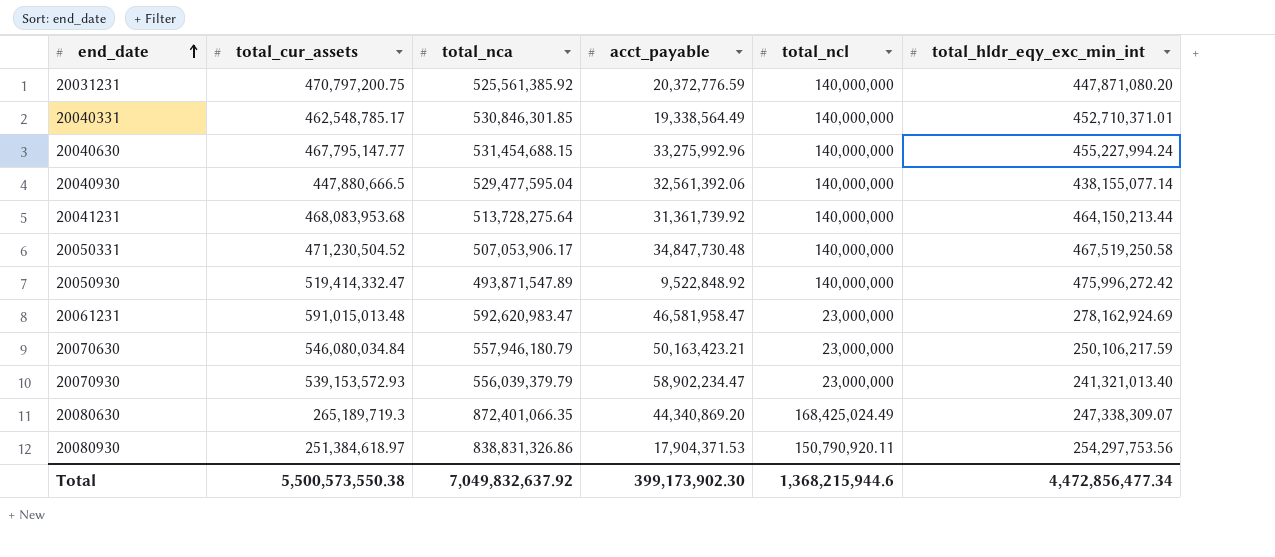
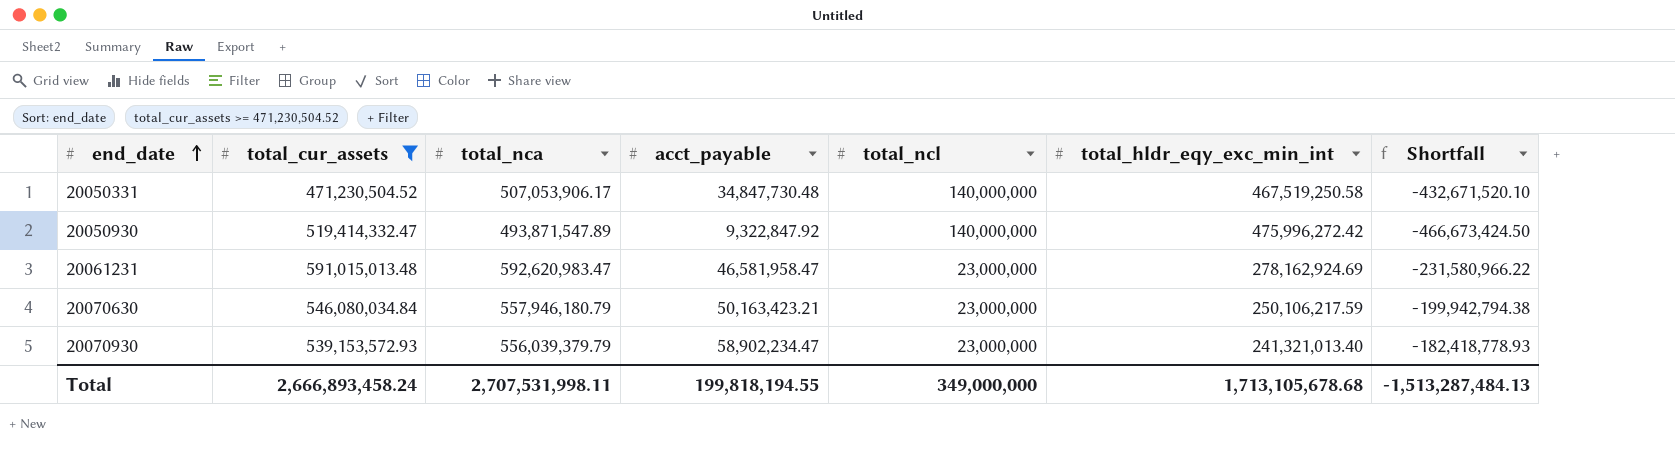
filter: none -> total_cur_assets >= 471,230,504.52
column Shortfall | formula: none -> [acct_payable] - [total_hldr_eqy_exc_min_int]
20050930 | acct_payable: 9,522,848.92 -> 9,322,847.92
Total | total_cur_assets: 5,500,573,550.38 -> 2,666,893,458.24
Total | total_nca: 7,049,832,637.92 -> 2,707,531,998.11
Total | acct_payable: 399,173,902.30 -> 199,818,194.55
Total | total_ncl: 1,368,215,944.6 -> 349,000,000
Total | total_hldr_eqy_exc_min_int: 4,472,856,477.34 -> 1,713,105,678.68

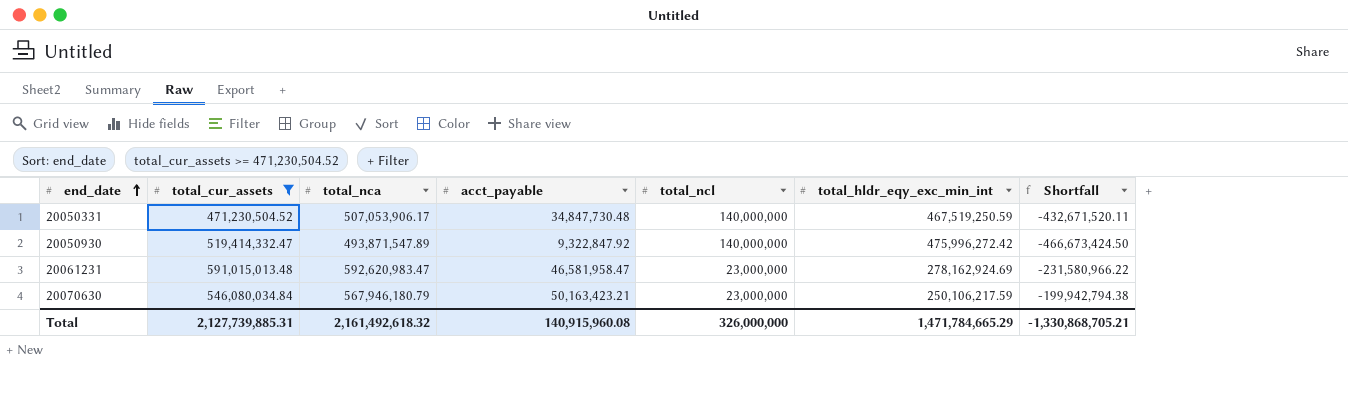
row 20070930: 539,153,572.93 | 556,039,379.79 | 58,902,234.47 | 23,000,000 | 241,321,013.40 | -182,418,778.93 -> none
20050331 | total_hldr_eqy_exc_min_int: 467,519,250.58 -> 467,519,250.59
20050331 | Shortfall: -432,671,520.10 -> -432,671,520.11
20070630 | total_nca: 557,946,180.79 -> 567,946,180.79
Total | total_cur_assets: 2,666,893,458.24 -> 2,127,739,885.31
Total | total_nca: 2,707,531,998.11 -> 2,161,492,618.32
Total | acct_payable: 199,818,194.55 -> 140,915,960.08
Total | total_ncl: 349,000,000 -> 326,000,000
Total | total_hldr_eqy_exc_min_int: 1,713,105,678.68 -> 1,471,784,665.29
Total | Shortfall: -1,513,287,484.13 -> -1,330,868,705.21

